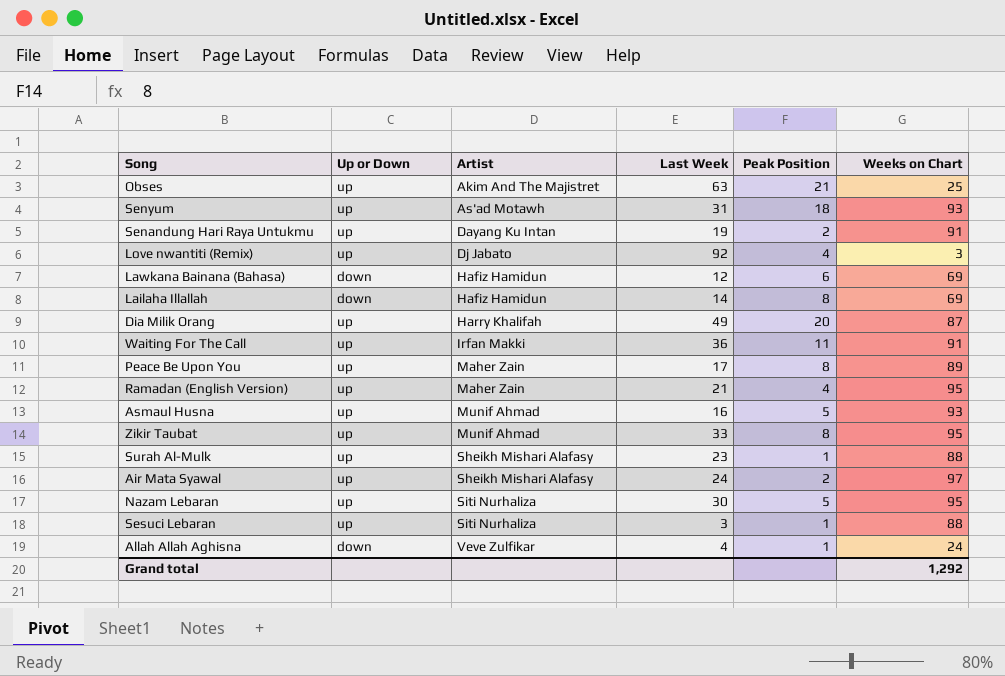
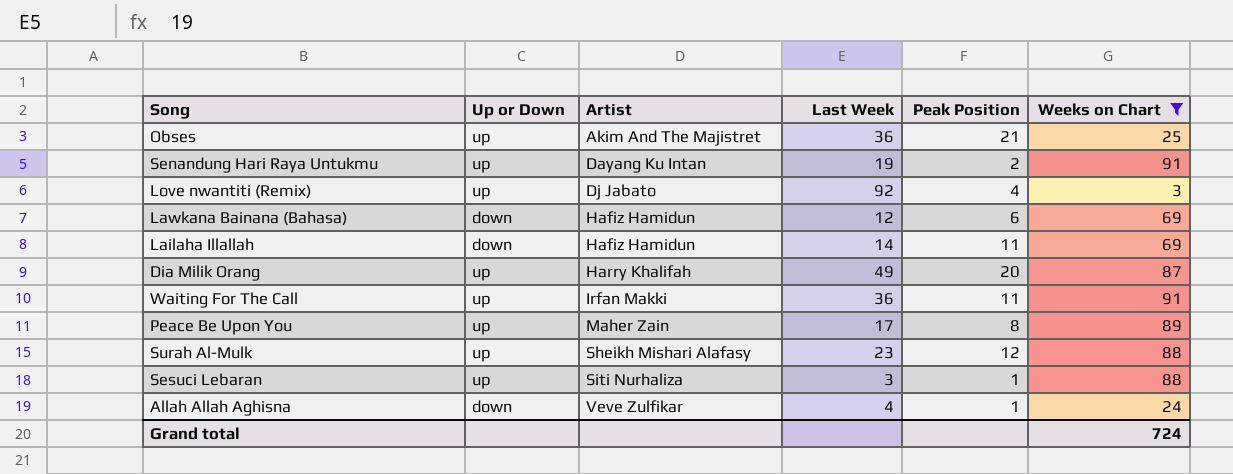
filter: none -> Weeks on Chart <= 91
Obses | Last Week: 63 -> 36
Lailaha Illallah | Peak Position: 8 -> 11
Surah Al-Mulk | Peak Position: 1 -> 12
Grand total | Weeks on Chart: 1,292 -> 724

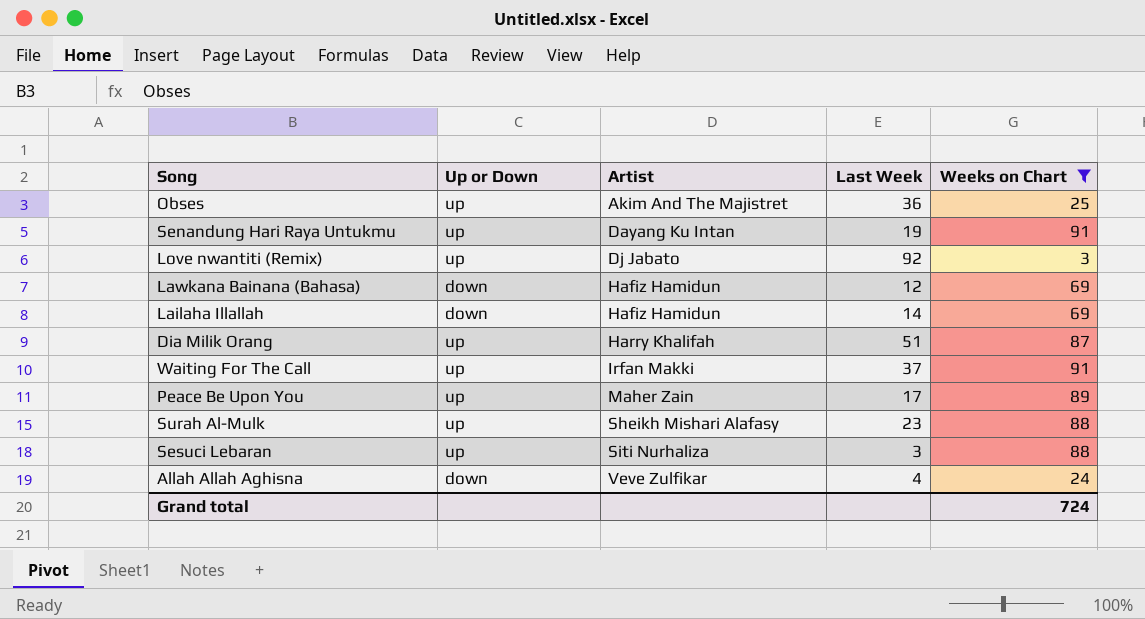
column Peak Position | position: 5 -> none
Dia Milik Orang | Last Week: 49 -> 51
Waiting For The Call | Last Week: 36 -> 37

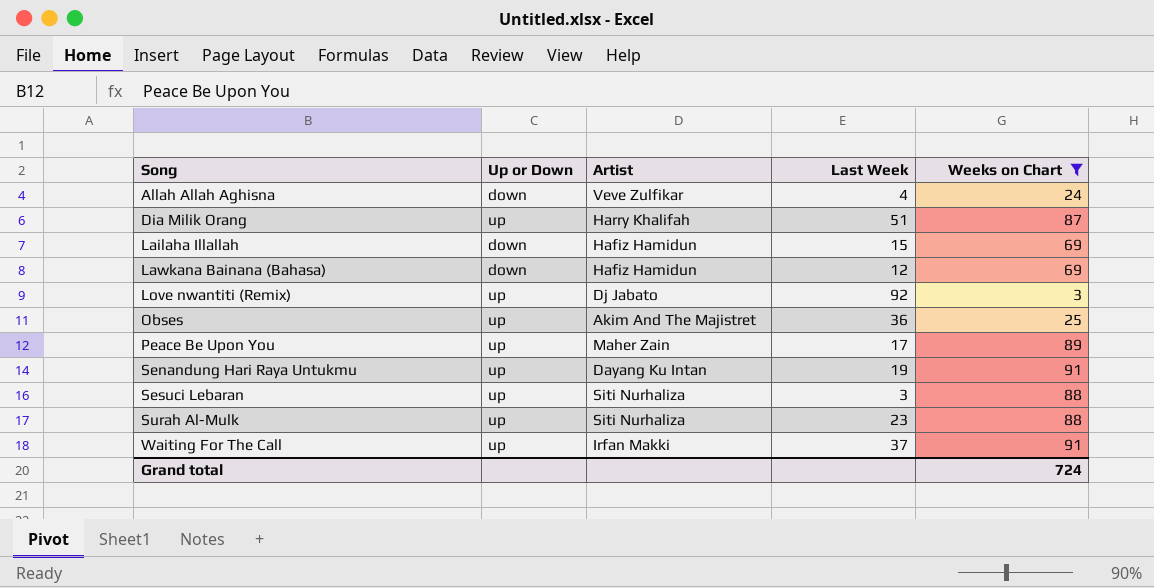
row order: Artist ascending -> Song ascending
Lailaha Illallah | Last Week: 14 -> 15
Surah Al-Mulk | Artist: Sheikh Mishari Alafasy -> Siti Nurhaliza

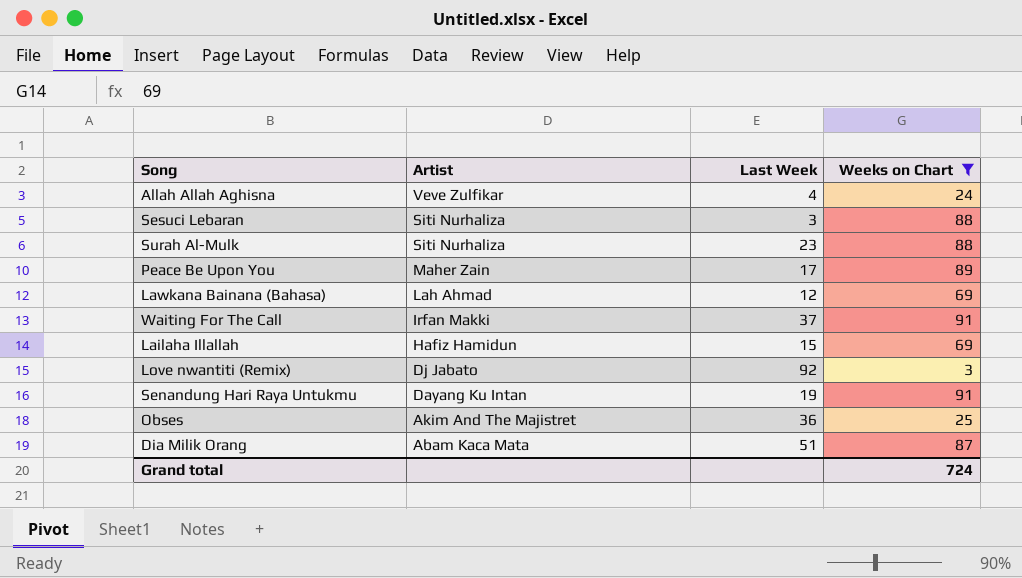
row order: Song ascending -> Artist descending
column Up or Down | position: 2 -> none
Lawkana Bainana (Bahasa) | Artist: Hafiz Hamidun -> Lah Ahmad
Dia Milik Orang | Artist: Harry Khalifah -> Abam Kaca Mata

